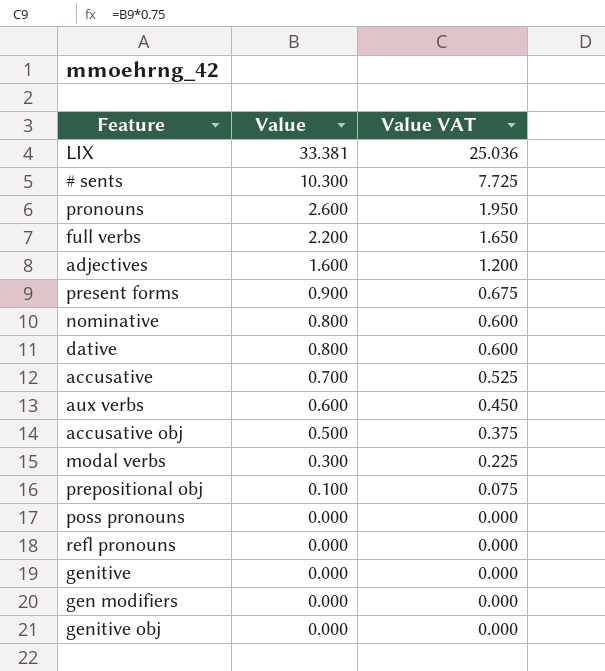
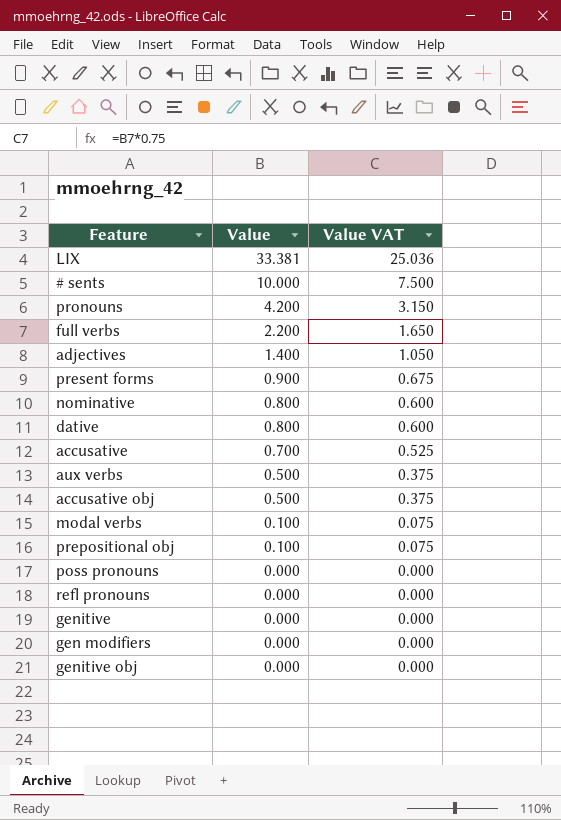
# sents | Value: 10.300 -> 10.000
# sents | Value VAT: 7.725 -> 7.500
pronouns | Value: 2.600 -> 4.200
pronouns | Value VAT: 1.950 -> 3.150
adjectives | Value: 1.600 -> 1.400
adjectives | Value VAT: 1.200 -> 1.050
aux verbs | Value: 0.600 -> 0.500
aux verbs | Value VAT: 0.450 -> 0.375
modal verbs | Value: 0.300 -> 0.100
modal verbs | Value VAT: 0.225 -> 0.075

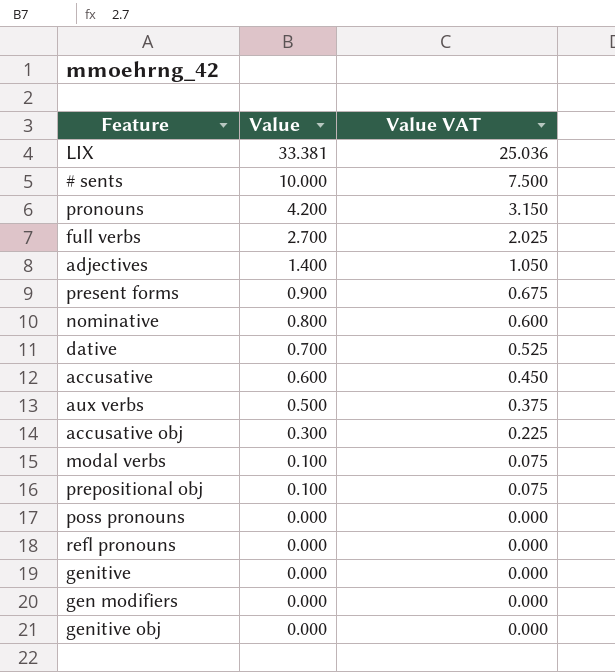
full verbs | Value: 2.200 -> 2.700
full verbs | Value VAT: 1.650 -> 2.025
dative | Value: 0.800 -> 0.700
dative | Value VAT: 0.600 -> 0.525
accusative | Value: 0.700 -> 0.600
accusative | Value VAT: 0.525 -> 0.450
accusative obj | Value: 0.500 -> 0.300
accusative obj | Value VAT: 0.375 -> 0.225

